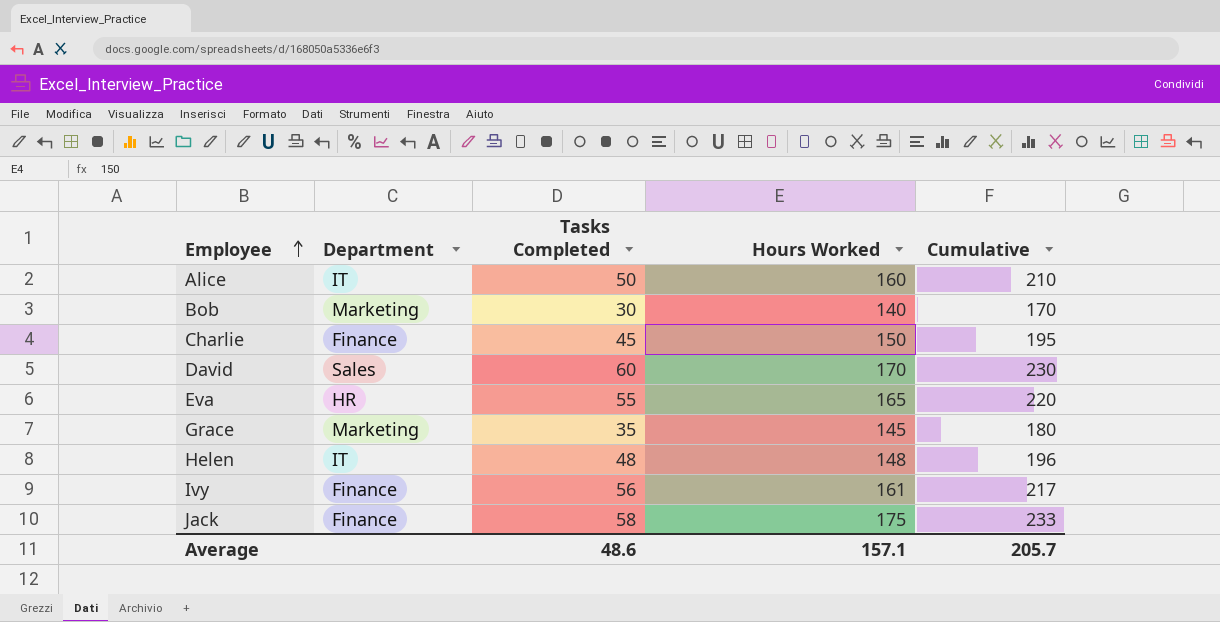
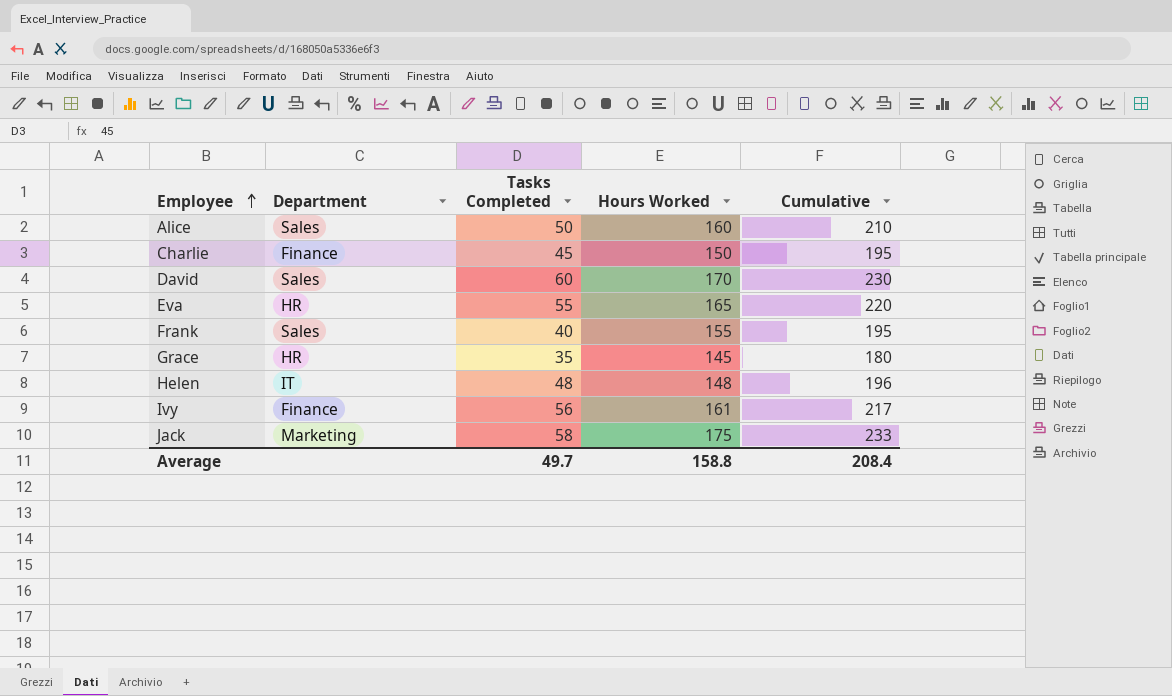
row Bob: Marketing | 30 | 140 | 170 -> none
Alice | Department: IT -> Sales
row Frank: none -> Sales | 40 | 155 | 195
Grace | Department: Marketing -> HR
Jack | Department: Finance -> Marketing
Average | Tasks Completed: 48.6 -> 49.7
Average | Hours Worked: 157.1 -> 158.8
Average | Cumulative: 205.7 -> 208.4

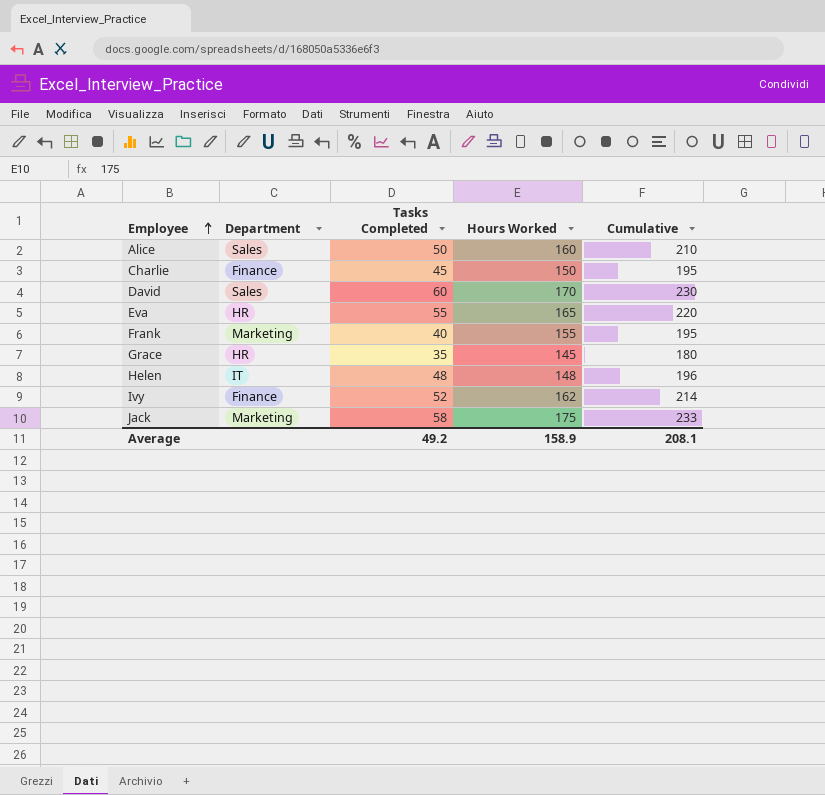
Frank | Department: Sales -> Marketing
Ivy | Tasks Completed: 56 -> 52
Ivy | Hours Worked: 161 -> 162
Ivy | Cumulative: 217 -> 214
Average | Tasks Completed: 49.7 -> 49.2
Average | Hours Worked: 158.8 -> 158.9
Average | Cumulative: 208.4 -> 208.1

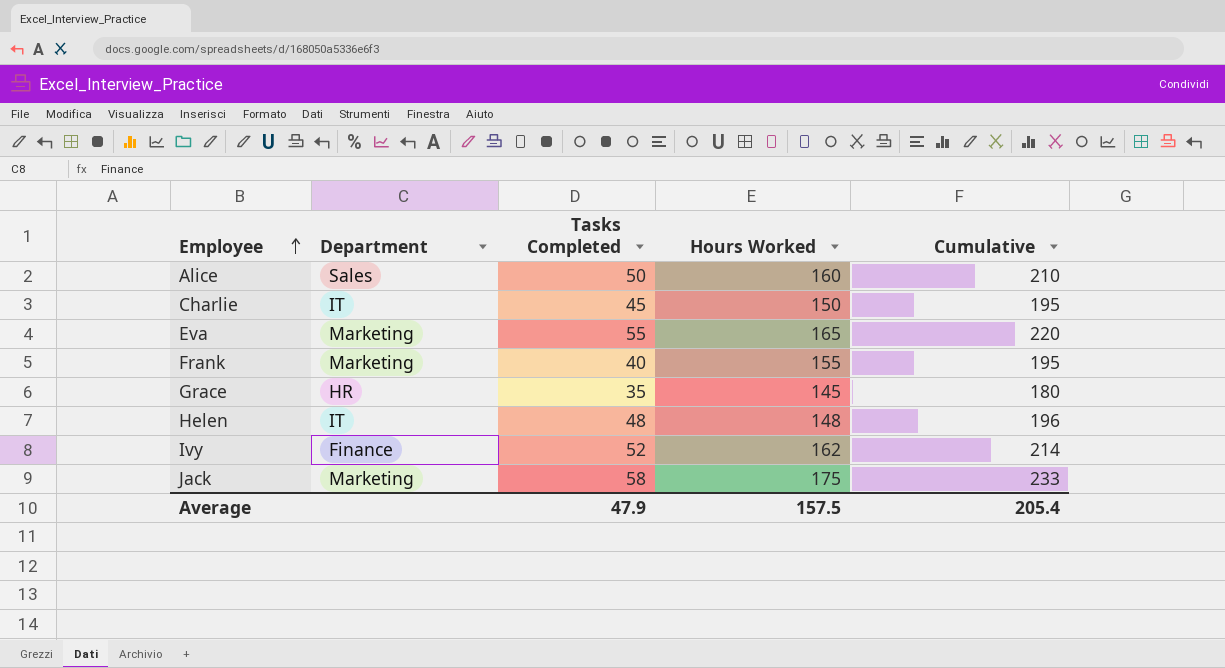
row David: Sales | 60 | 170 | 230 -> none
Charlie | Department: Finance -> IT
Eva | Department: HR -> Marketing
Average | Tasks Completed: 49.2 -> 47.9
Average | Hours Worked: 158.9 -> 157.5
Average | Cumulative: 208.1 -> 205.4

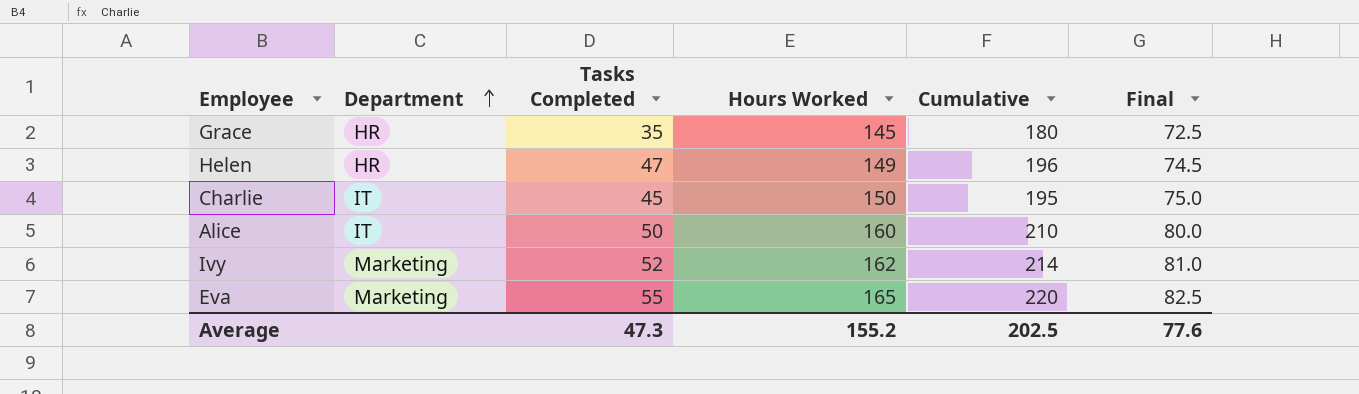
row order: Employee ascending -> Department ascending
column Final | formula: none -> [Hours Worked] * 0.5
row Frank: Marketing | 40 | 155 | 195 -> none
row Jack: Marketing | 58 | 175 | 233 -> none
Helen | Department: IT -> HR
Helen | Tasks Completed: 48 -> 47
Helen | Hours Worked: 148 -> 149
Alice | Department: Sales -> IT
Ivy | Department: Finance -> Marketing
Average | Tasks Completed: 47.9 -> 47.3
Average | Hours Worked: 157.5 -> 155.2
Average | Cumulative: 205.4 -> 202.5

